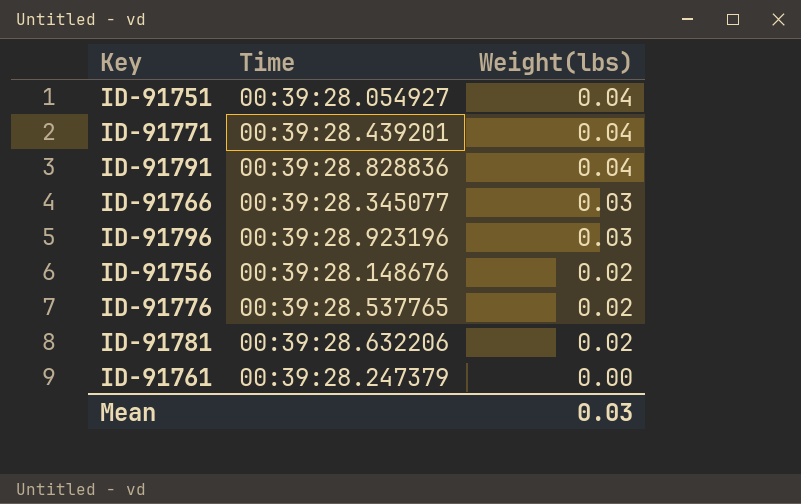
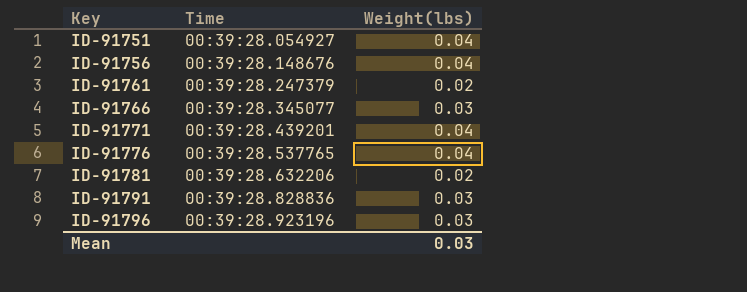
row order: Weight(lbs) descending -> Key ascending
ID-91756 | Weight(lbs): 0.02 -> 0.04
ID-91761 | Weight(lbs): 0.00 -> 0.02
ID-91776 | Weight(lbs): 0.02 -> 0.04
ID-91791 | Weight(lbs): 0.04 -> 0.03

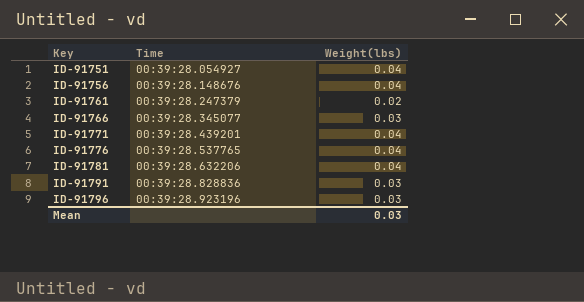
ID-91781 | Weight(lbs): 0.02 -> 0.04

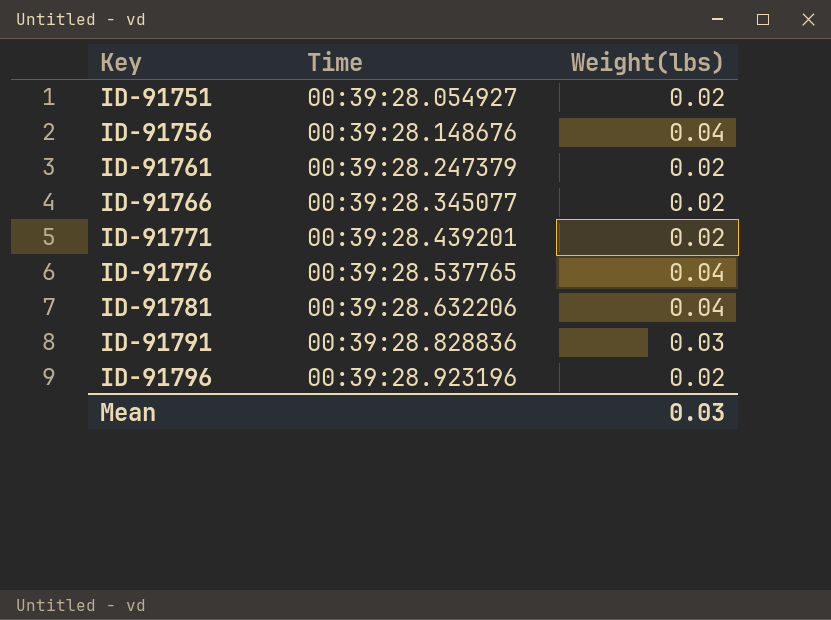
ID-91751 | Weight(lbs): 0.04 -> 0.02
ID-91766 | Weight(lbs): 0.03 -> 0.02
ID-91771 | Weight(lbs): 0.04 -> 0.02
ID-91796 | Weight(lbs): 0.03 -> 0.02

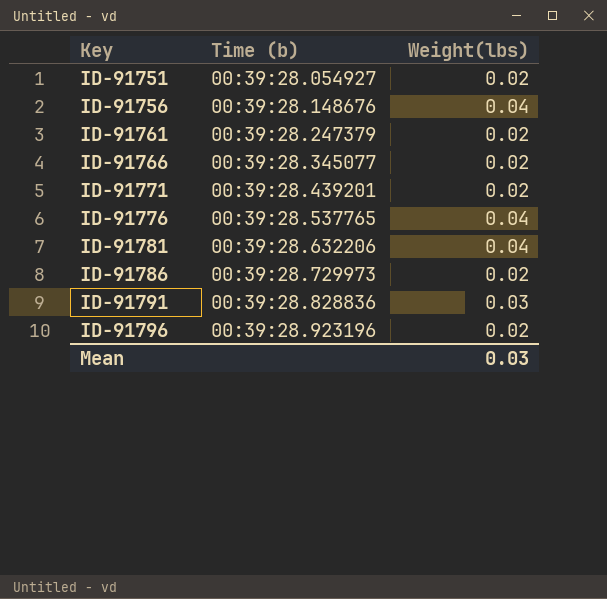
column name: Time -> Time (b)
row ID-91786: none -> 00:39:28.729973 | 0.02

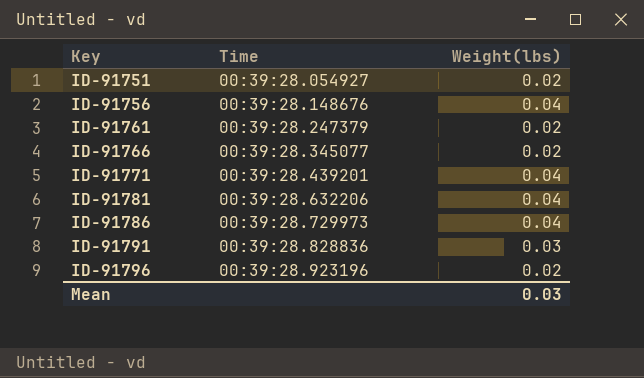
column name: Time (b) -> Time
row ID-91776: 00:39:28.537765 | 0.04 -> none
ID-91771 | Weight(lbs): 0.02 -> 0.04
ID-91786 | Weight(lbs): 0.02 -> 0.04

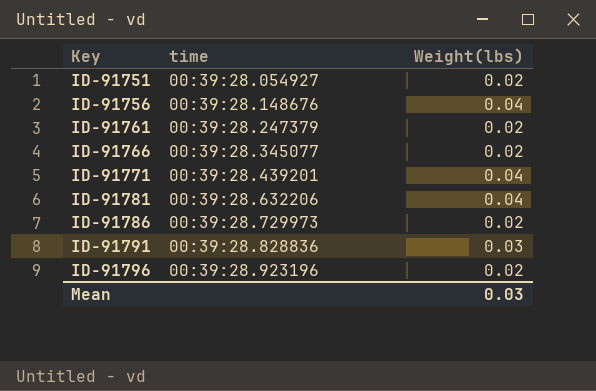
column name: Time -> time
ID-91786 | Weight(lbs): 0.04 -> 0.02

